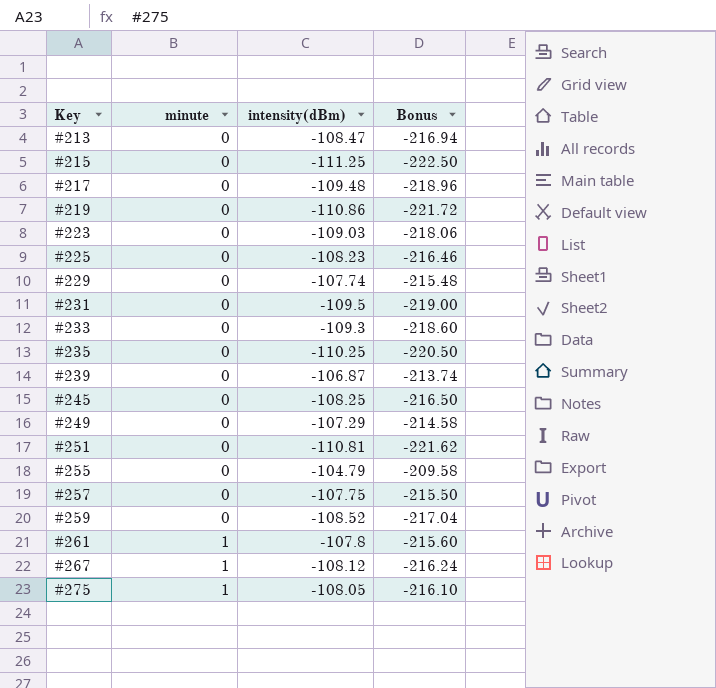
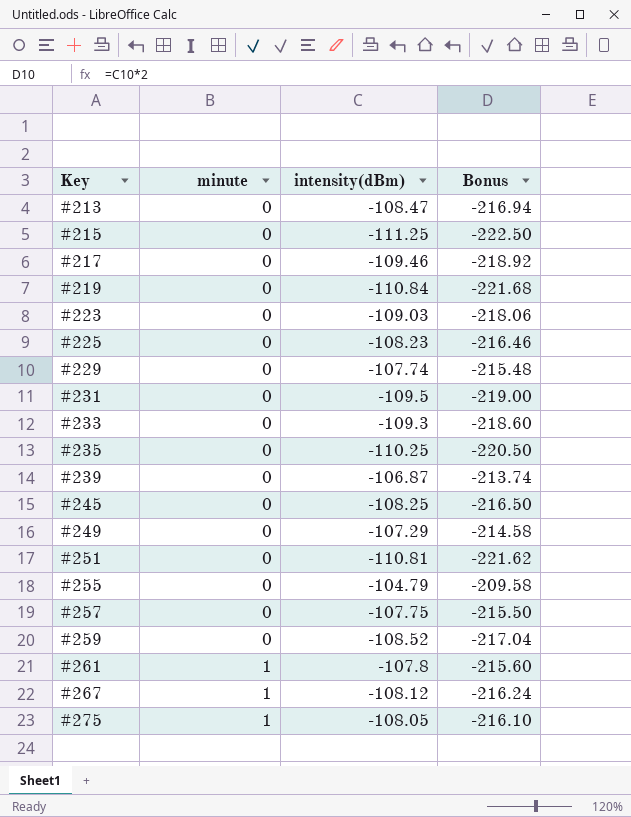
#217 | intensity(dBm): -109.48 -> -109.46
#217 | Bonus: -218.96 -> -218.92
#219 | intensity(dBm): -110.86 -> -110.84
#219 | Bonus: -221.72 -> -221.68

